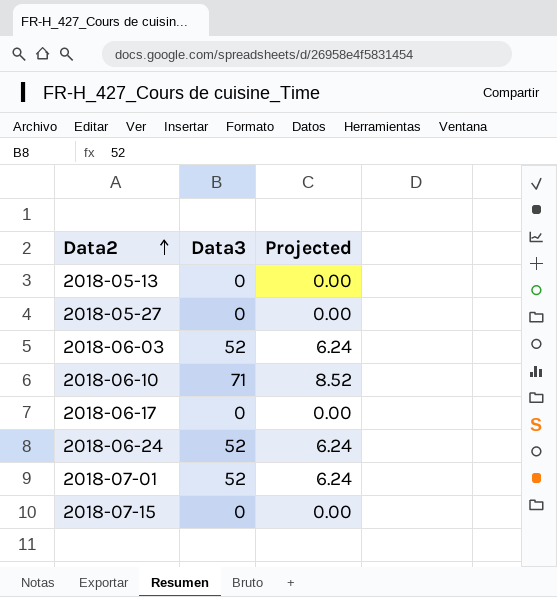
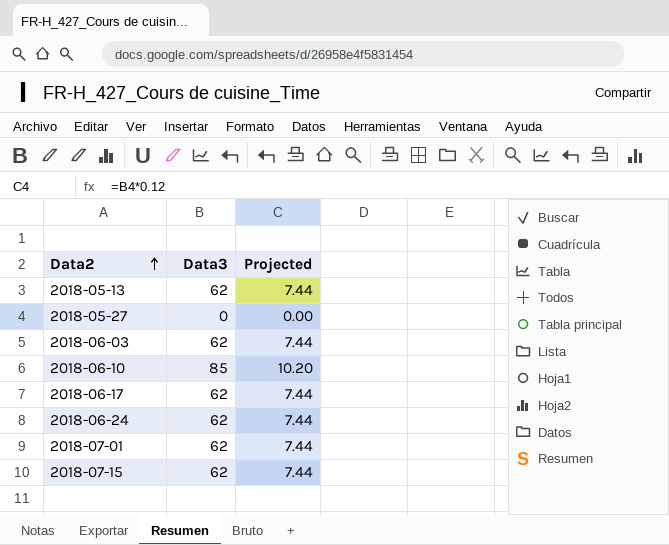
2018-05-13 | Data3: 0 -> 62
2018-05-13 | Projected: 0.00 -> 7.44
2018-06-03 | Data3: 52 -> 62
2018-06-03 | Projected: 6.24 -> 7.44
2018-06-10 | Data3: 71 -> 85
2018-06-10 | Projected: 8.52 -> 10.20
2018-06-17 | Data3: 0 -> 62
2018-06-17 | Projected: 0.00 -> 7.44
2018-06-24 | Data3: 52 -> 62
2018-06-24 | Projected: 6.24 -> 7.44
2018-07-01 | Data3: 52 -> 62
2018-07-01 | Projected: 6.24 -> 7.44
2018-07-15 | Data3: 0 -> 62
2018-07-15 | Projected: 0.00 -> 7.44

